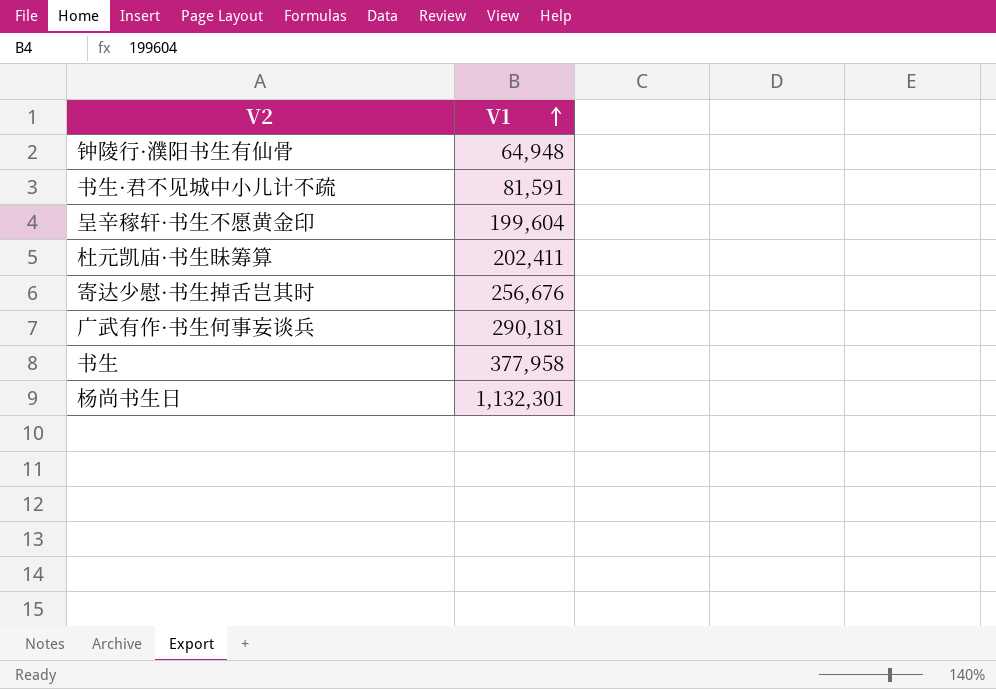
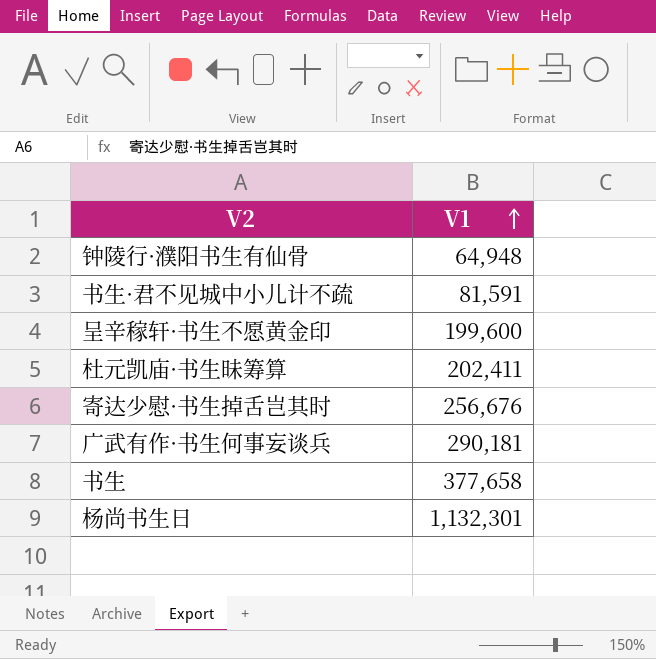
呈辛稼轩·书生不愿黄金印 | V1: 199,604 -> 199,600
书生 | V1: 377,958 -> 377,658

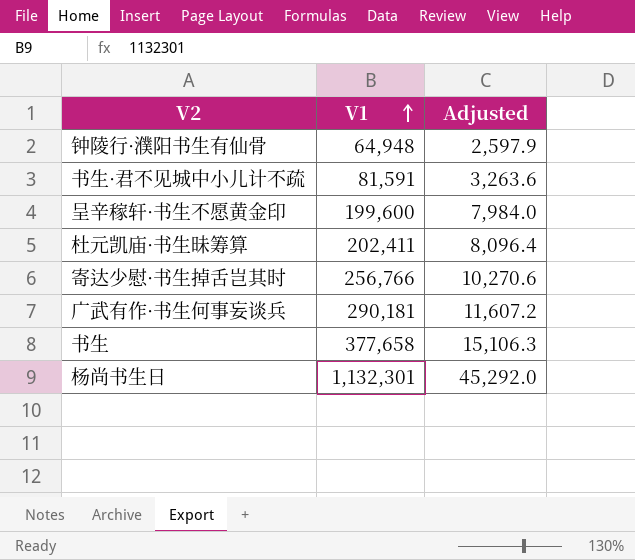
column Adjusted | formula: none -> [V1] * 0.04
寄达少慰·书生掉舌岂其时 | V1: 256,676 -> 256,766

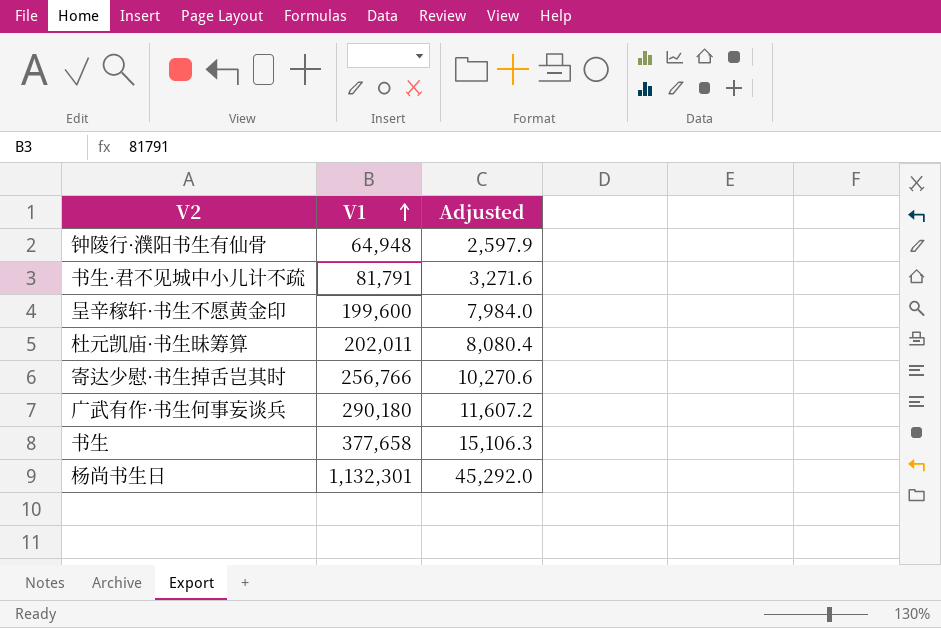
书生·君不见城中小儿计不疏 | V1: 81,591 -> 81,791
书生·君不见城中小儿计不疏 | Adjusted: 3,263.6 -> 3,271.6
杜元凯庙·书生昧筹算 | V1: 202,411 -> 202,011
杜元凯庙·书生昧筹算 | Adjusted: 8,096.4 -> 8,080.4
广武有作·书生何事妄谈兵 | V1: 290,181 -> 290,180

